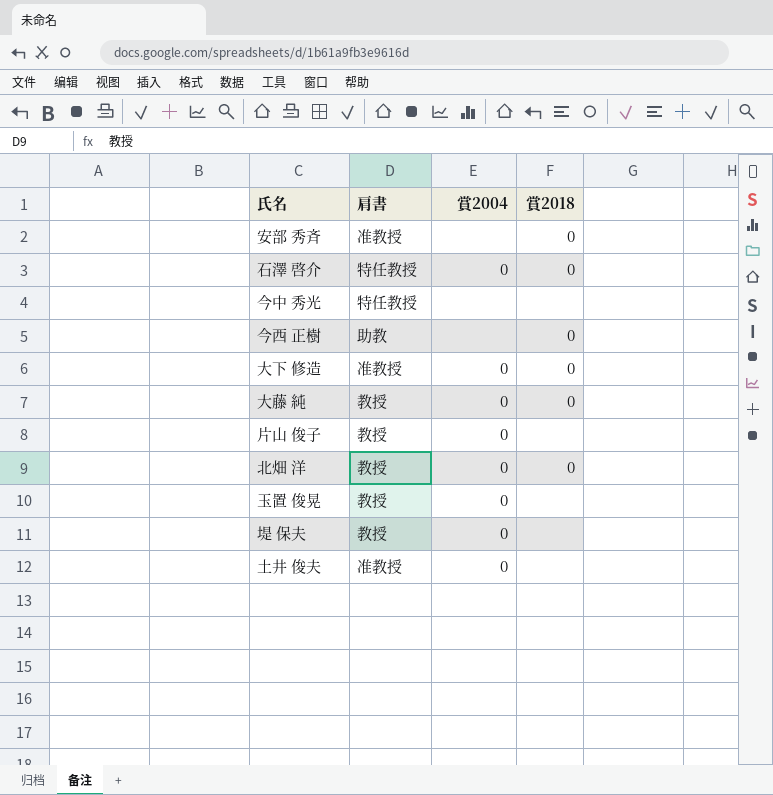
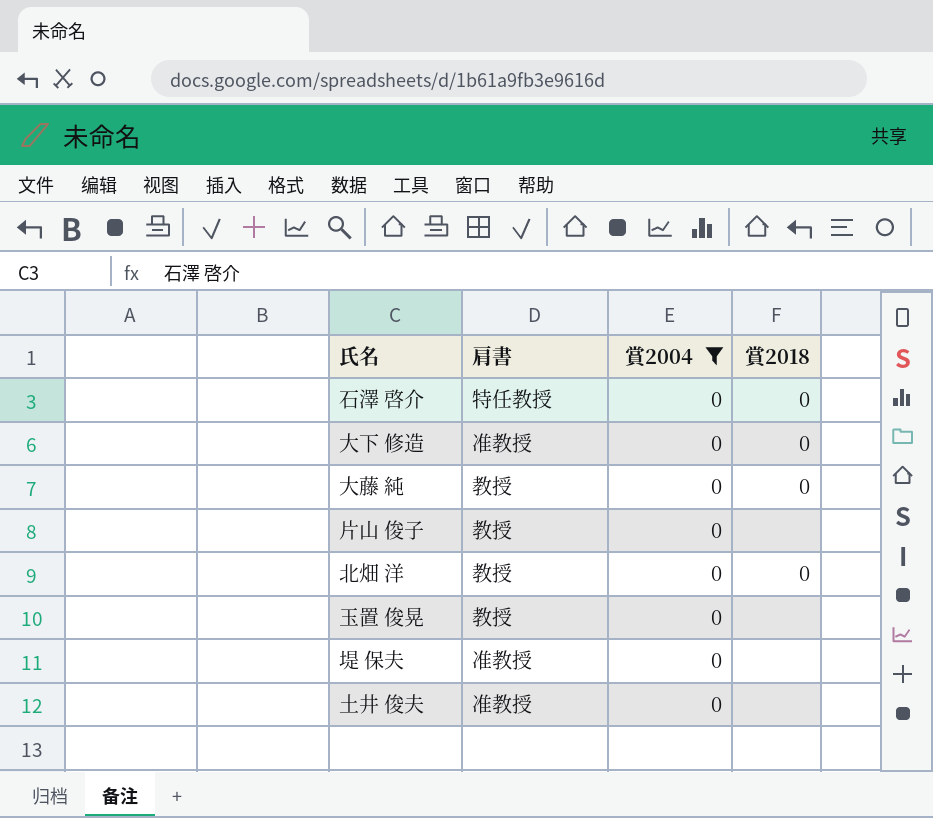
filter: none -> 賞2004 = 0
堤 保夫 | 肩書: 教授 -> 准教授

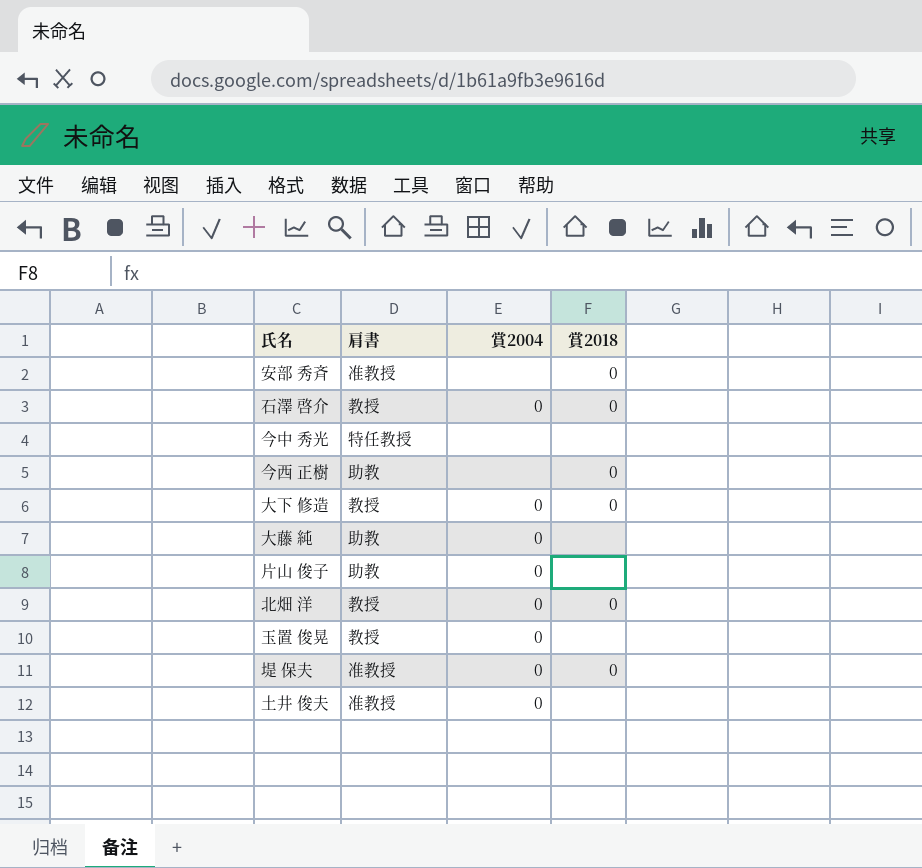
filter: 賞2004 = 0 -> none
石澤 啓介 | 肩書: 特任教授 -> 教授
大下 修造 | 肩書: 准教授 -> 教授
大藤 純 | 肩書: 教授 -> 助教
大藤 純 | 賞2018: 0 -> none
片山 俊子 | 肩書: 教授 -> 助教
堤 保夫 | 賞2018: none -> 0

